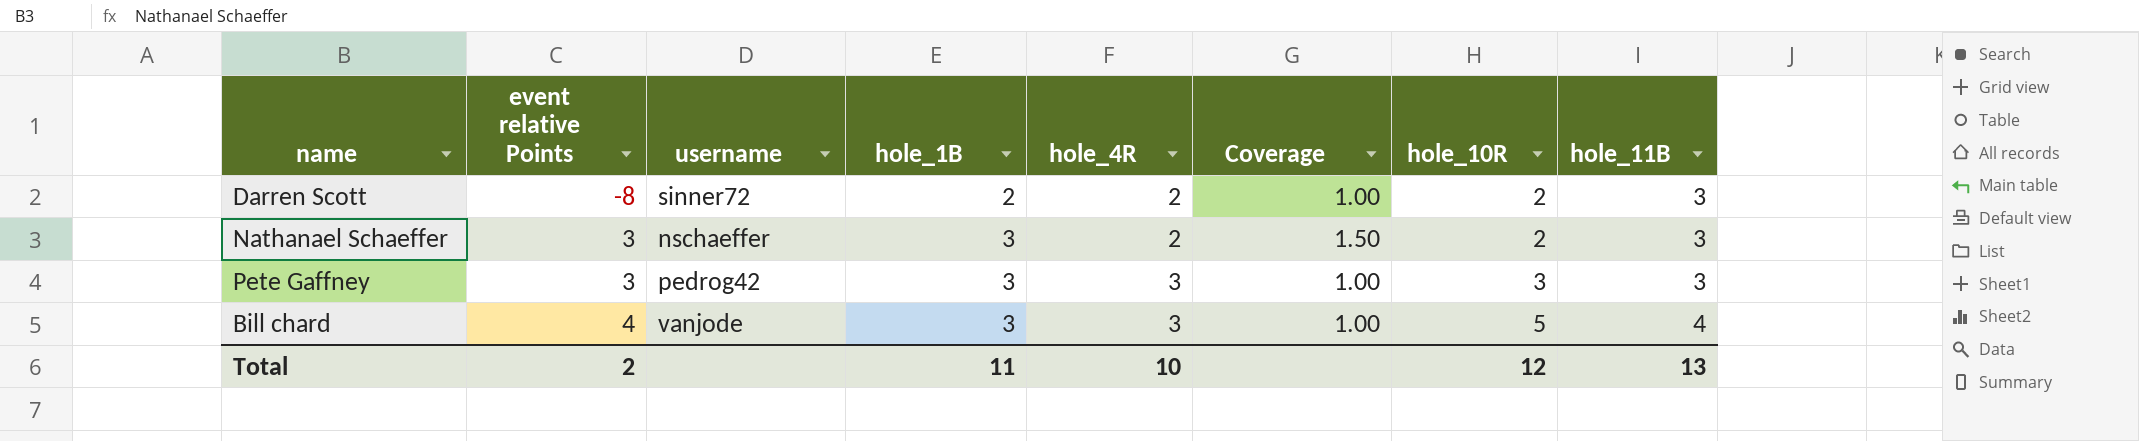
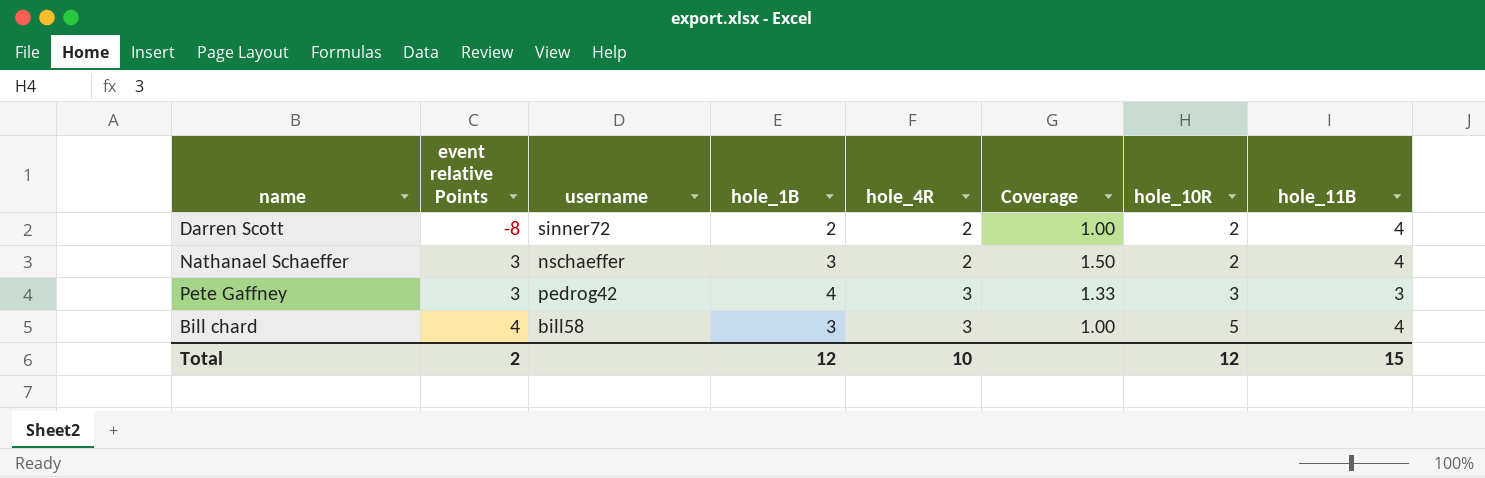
Darren Scott | hole_11B: 3 -> 4
Nathanael Schaeffer | hole_11B: 3 -> 4
Pete Gaffney | hole_1B: 3 -> 4
Pete Gaffney | Coverage: 1.00 -> 1.33
Bill chard | username: vanjode -> bill58
Total | hole_1B: 11 -> 12
Total | hole_11B: 13 -> 15

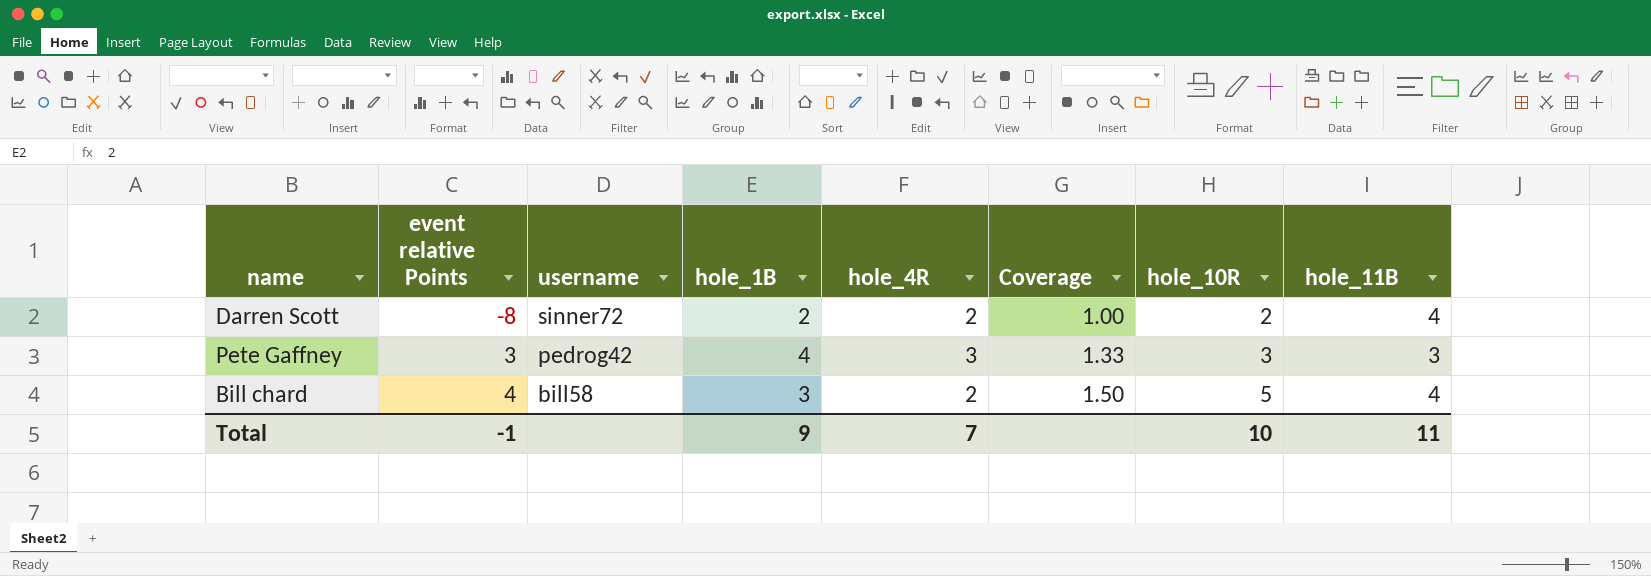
row Nathanael Schaeffer: 3 | nschaeffer | 3 | 2 | 1.50 | 2 | 4 -> none
Bill chard | hole_4R: 3 -> 2
Bill chard | Coverage: 1.00 -> 1.50
Total | event relative Points: 2 -> -1
Total | hole_1B: 12 -> 9
Total | hole_4R: 10 -> 7
Total | hole_10R: 12 -> 10
Total | hole_11B: 15 -> 11

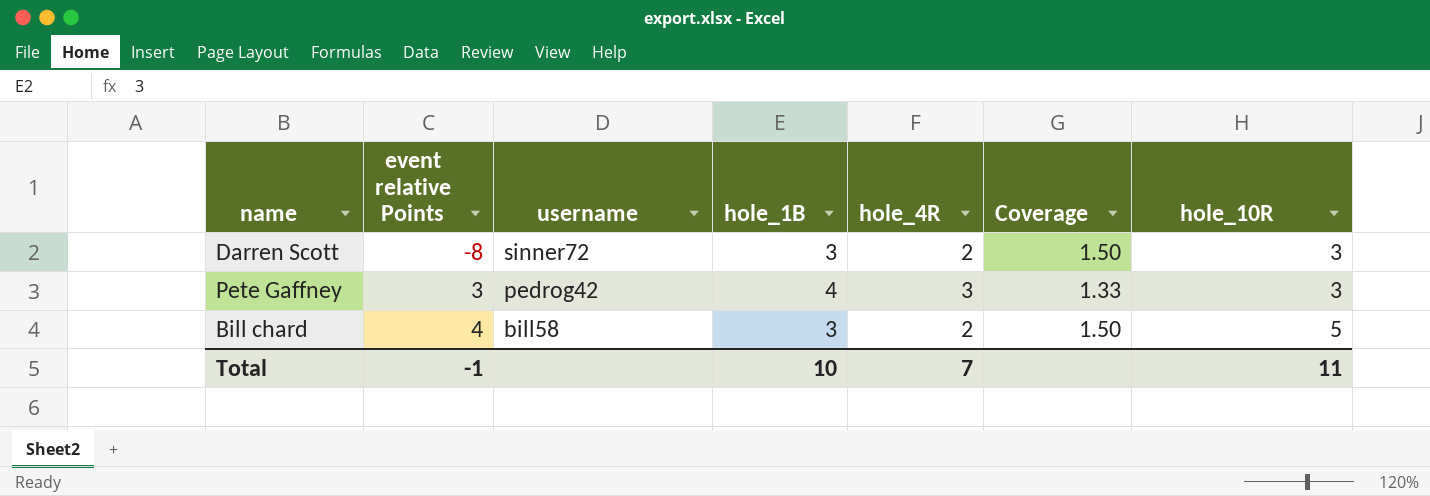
column hole_11B | position: 8 -> none
Darren Scott | hole_1B: 2 -> 3
Darren Scott | Coverage: 1.00 -> 1.50
Darren Scott | hole_10R: 2 -> 3
Total | hole_1B: 9 -> 10
Total | hole_10R: 10 -> 11

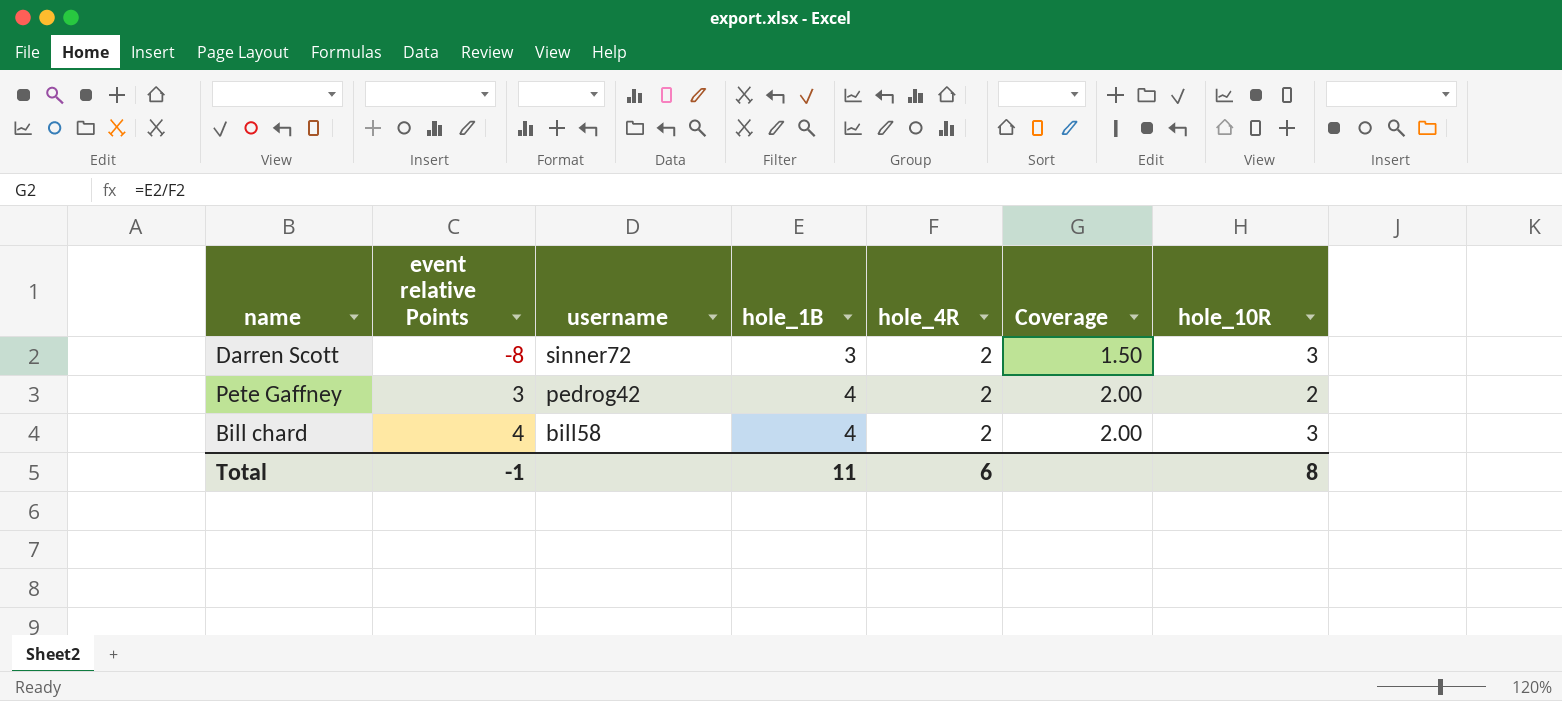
Pete Gaffney | hole_4R: 3 -> 2
Pete Gaffney | Coverage: 1.33 -> 2.00
Pete Gaffney | hole_10R: 3 -> 2
Bill chard | hole_1B: 3 -> 4
Bill chard | Coverage: 1.50 -> 2.00
Bill chard | hole_10R: 5 -> 3
Total | hole_1B: 10 -> 11
Total | hole_4R: 7 -> 6
Total | hole_10R: 11 -> 8

